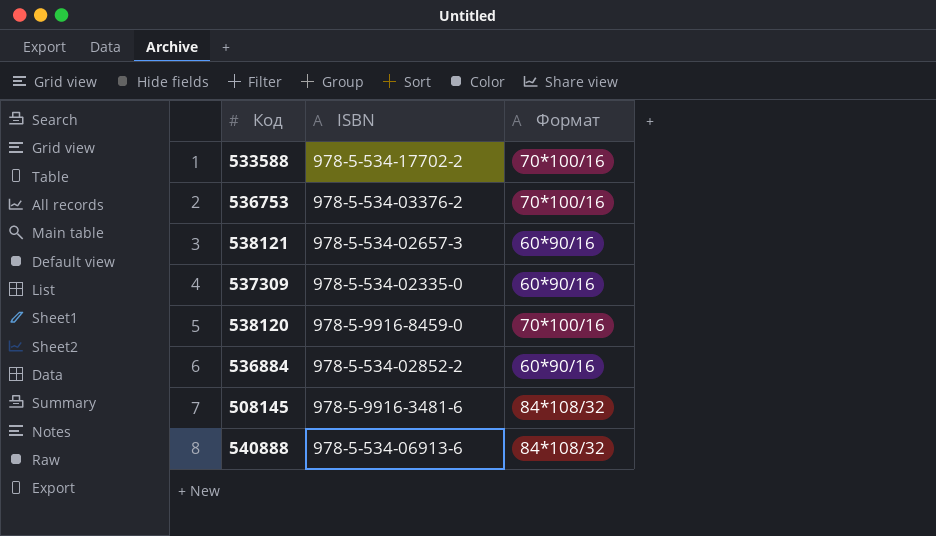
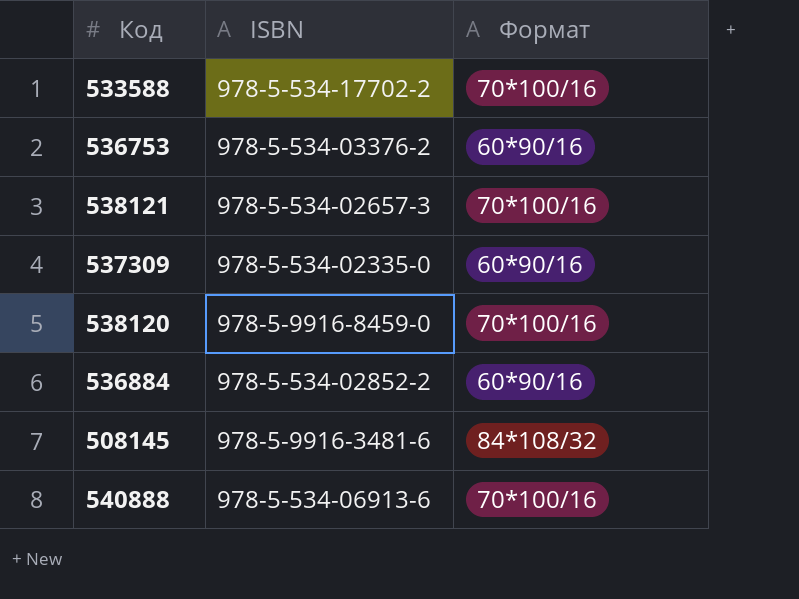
536753 | Формат: 70*100/16 -> 60*90/16
538121 | Формат: 60*90/16 -> 70*100/16
540888 | Формат: 84*108/32 -> 70*100/16

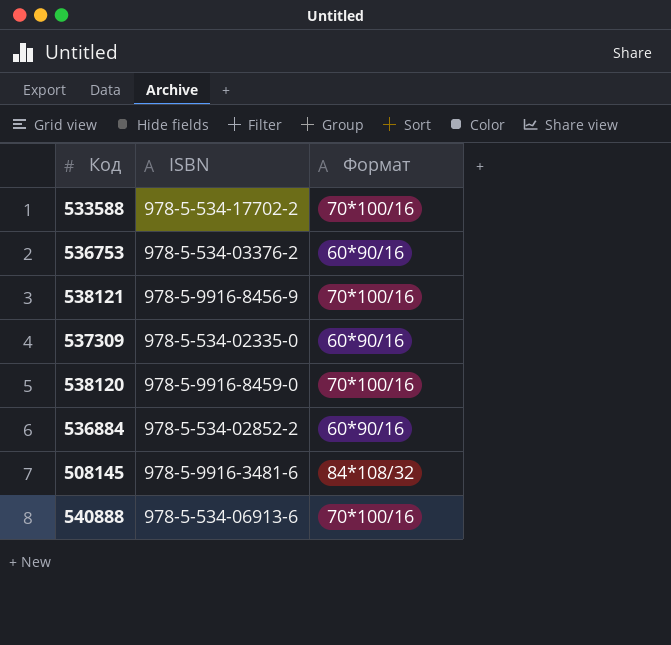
538121 | ISBN: 978-5-534-02657-3 -> 978-5-9916-8456-9

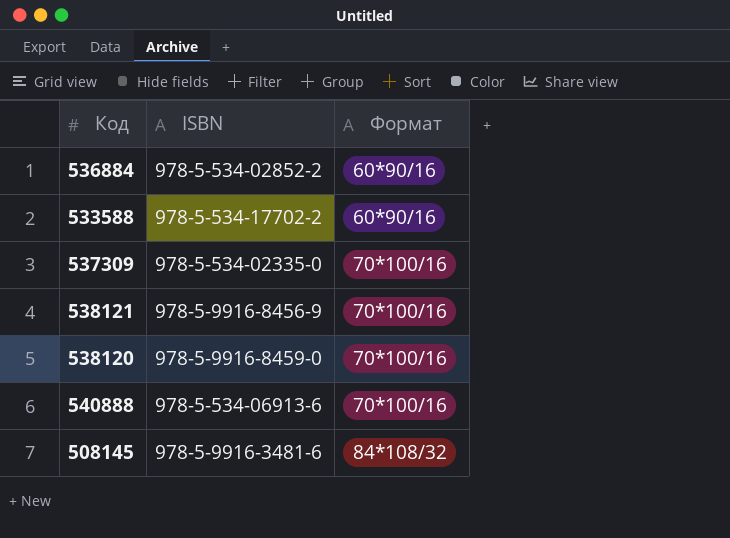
row order: none -> Формат ascending
row 536753: 978-5-534-03376-2 | 60*90/16 -> none
533588 | Формат: 70*100/16 -> 60*90/16
537309 | Формат: 60*90/16 -> 70*100/16

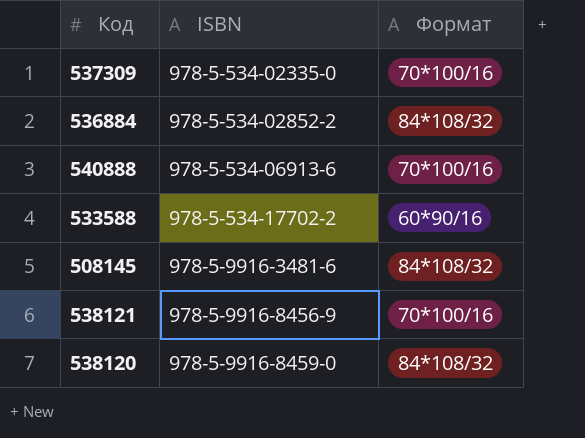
row order: Формат ascending -> ISBN ascending
536884 | Формат: 60*90/16 -> 84*108/32
538120 | Формат: 70*100/16 -> 84*108/32

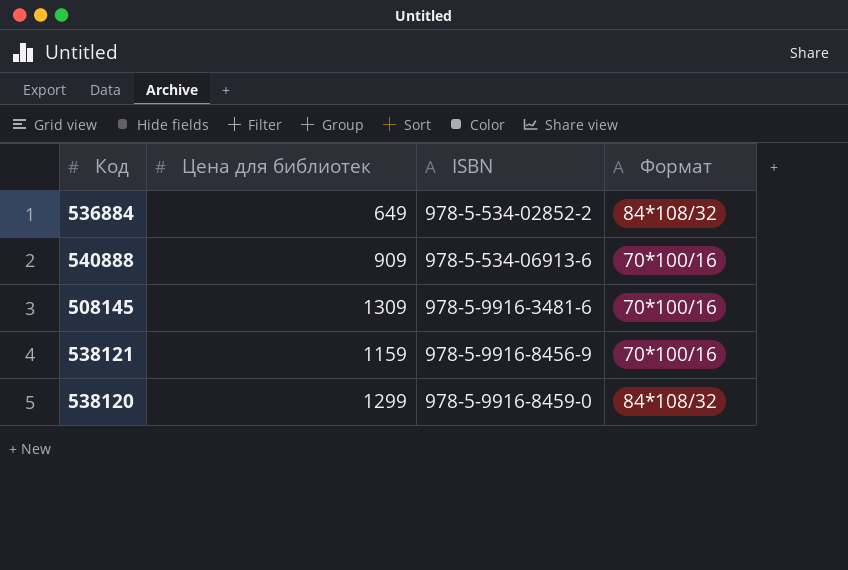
column Цена для библиотек | position: none -> 2
row 537309: 978-5-534-02335-0 | 70*100/16 -> none
row 533588: 978-5-534-17702-2 | 60*90/16 -> none
508145 | Формат: 84*108/32 -> 70*100/16

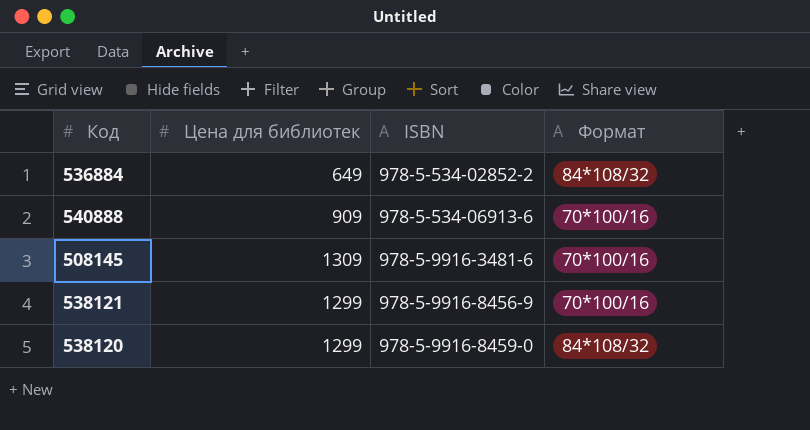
538121 | Цена для библиотек: 1159 -> 1299

